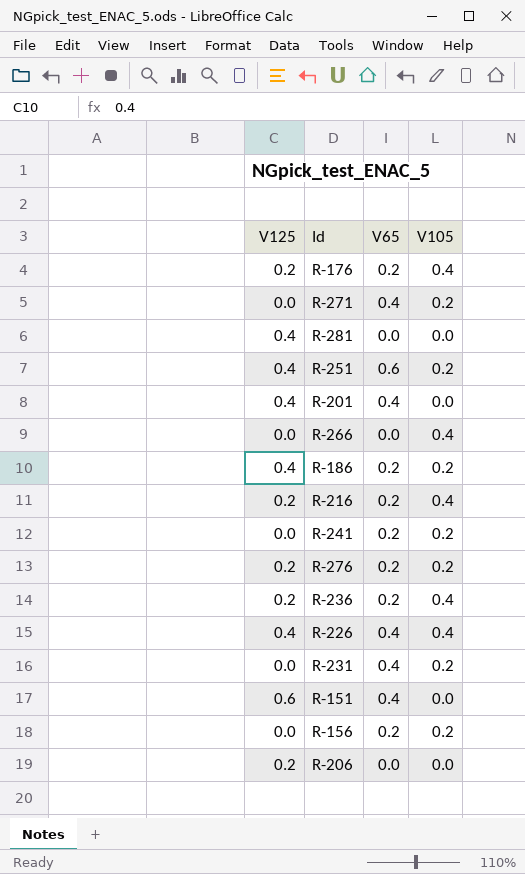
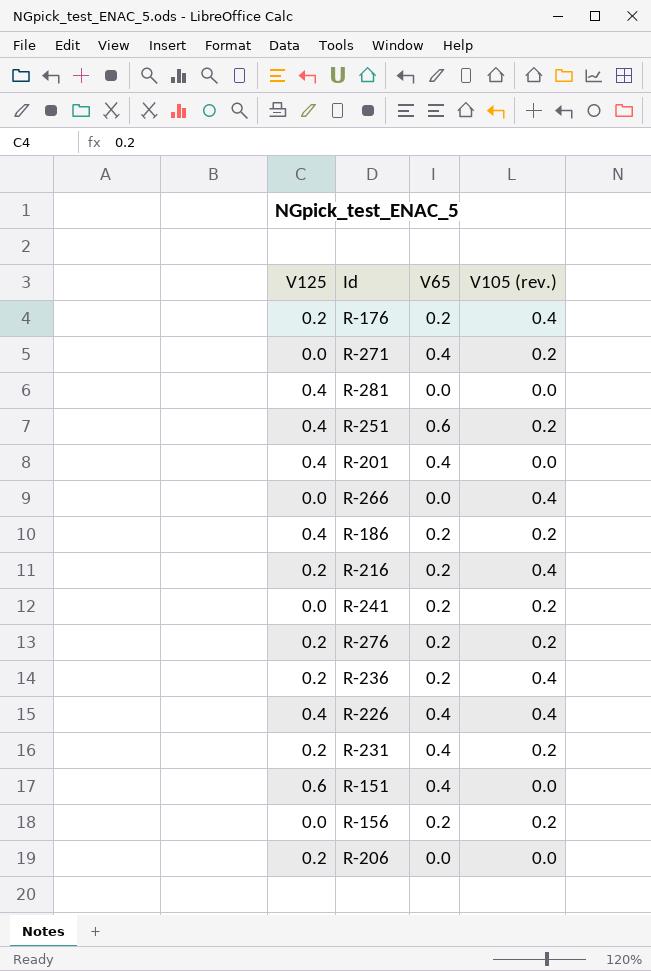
column name: V105 -> V105 (rev.)
R-231 | V125: 0.0 -> 0.2

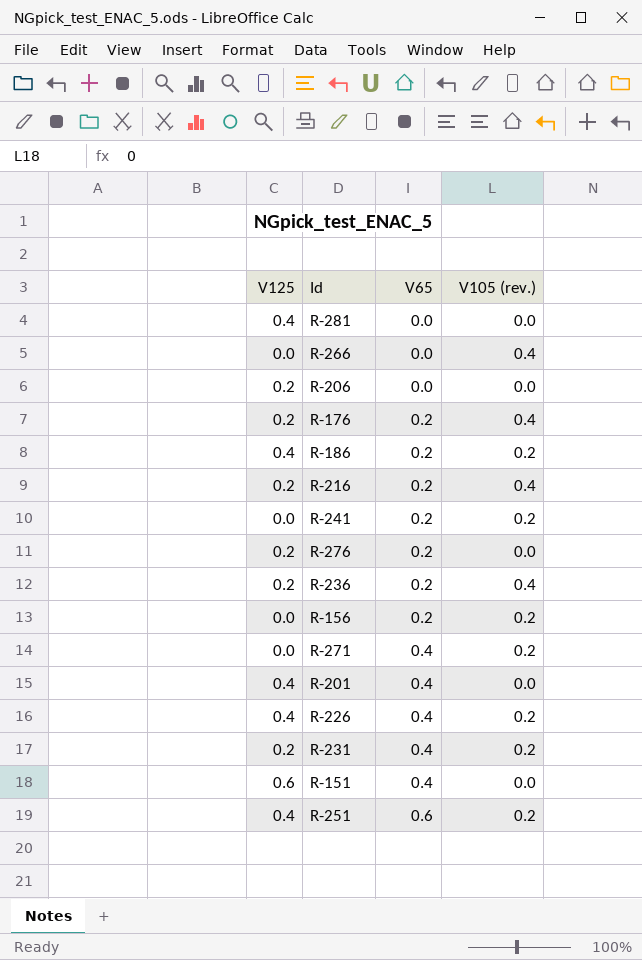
row order: none -> V65 ascending
R-276 | V105 (rev.): 0.2 -> 0.0
R-226 | V105 (rev.): 0.4 -> 0.2

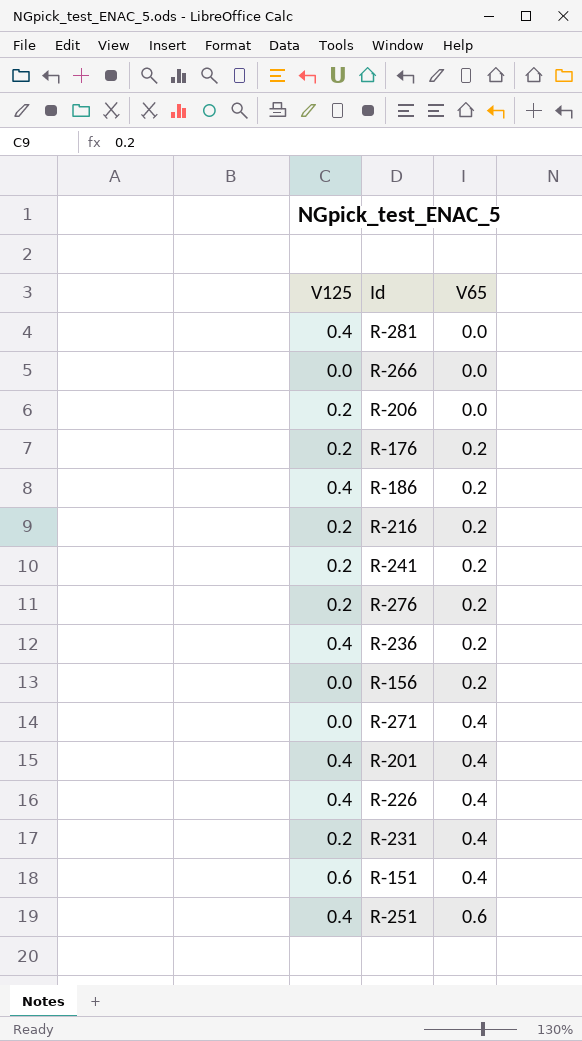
column V105 (rev.) | position: 4 -> none
R-241 | V125: 0.0 -> 0.2
R-236 | V125: 0.2 -> 0.4

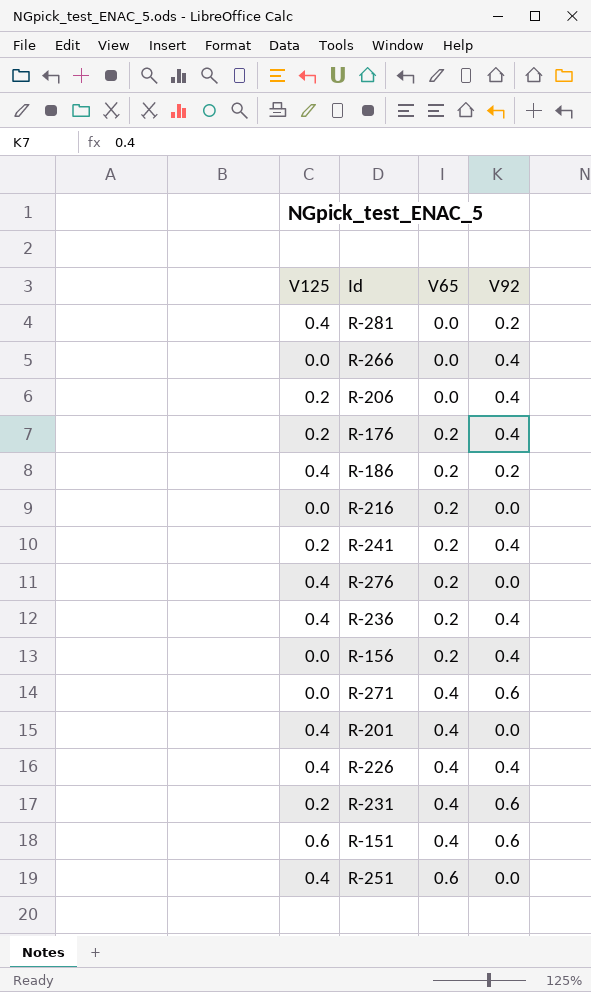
column V92 | position: none -> 4
R-216 | V125: 0.2 -> 0.0
R-276 | V125: 0.2 -> 0.4

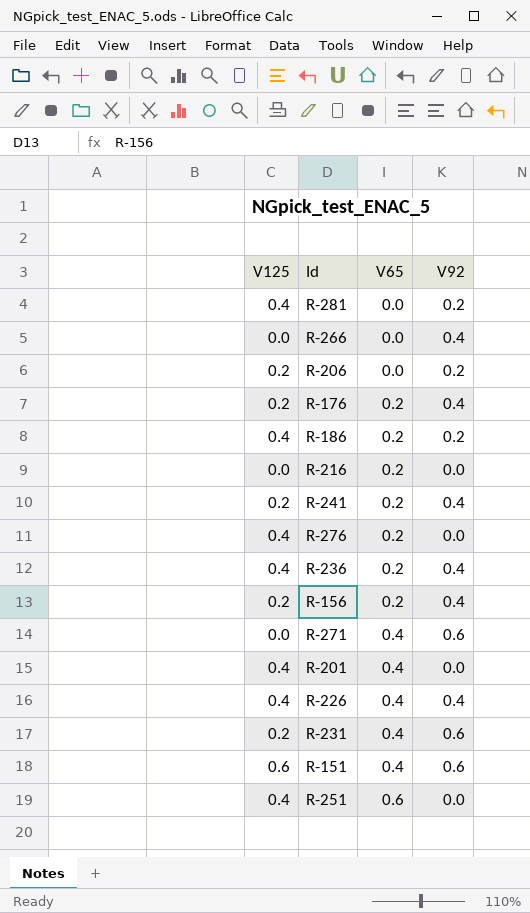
R-206 | V92: 0.4 -> 0.2
R-156 | V125: 0.0 -> 0.2

